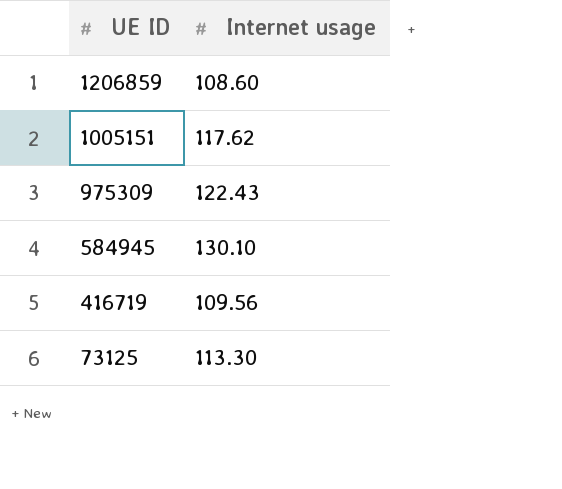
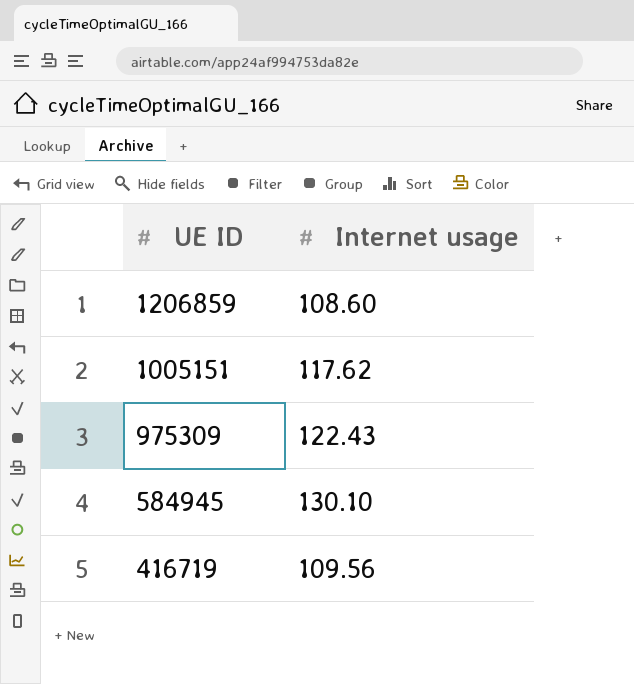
row 73125: 113.30 -> none

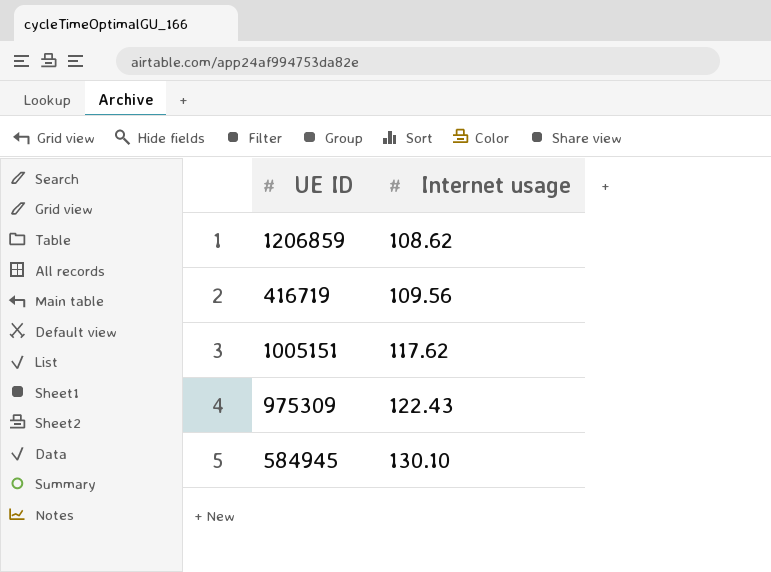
row order: UE ID descending -> Internet usage ascending
1206859 | Internet usage: 108.60 -> 108.62

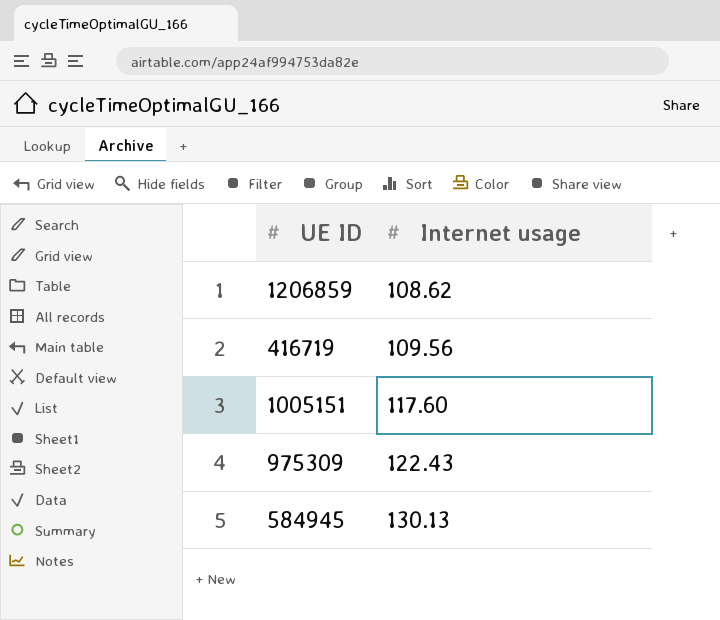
1005151 | Internet usage: 117.62 -> 117.60
584945 | Internet usage: 130.10 -> 130.13

